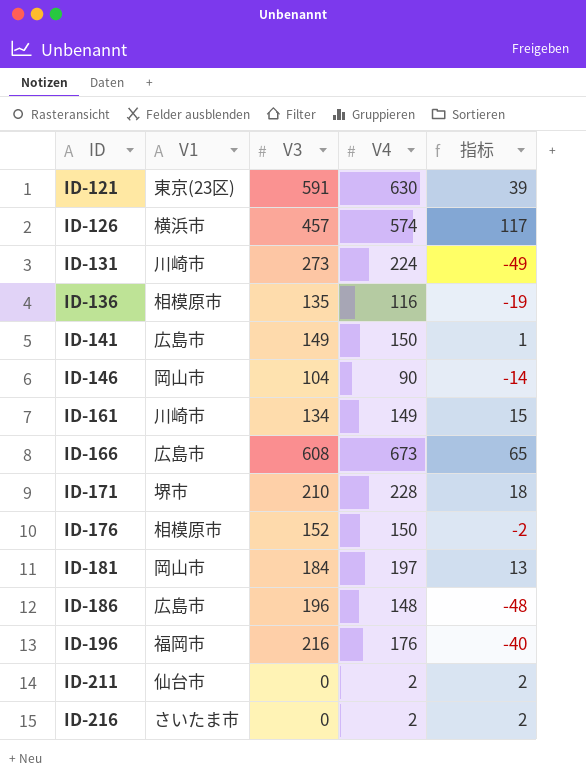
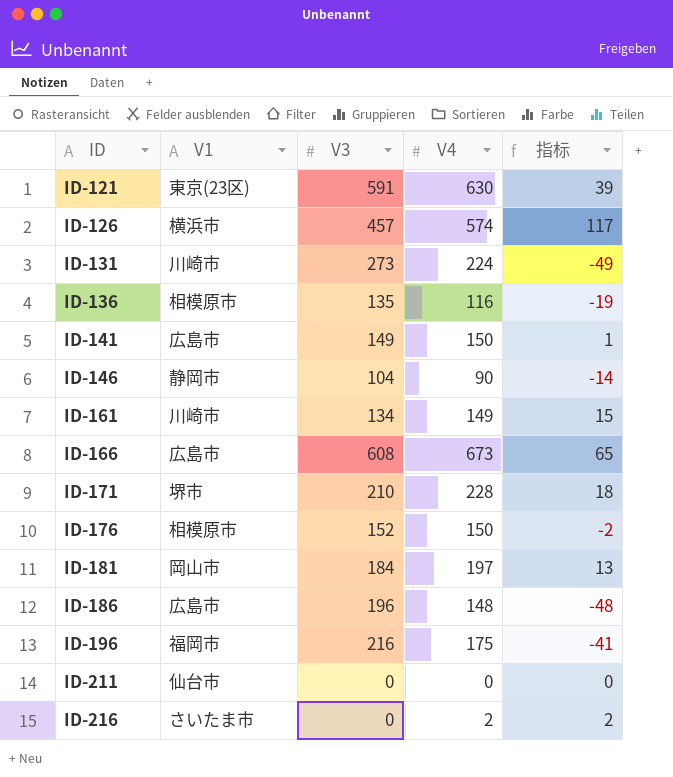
ID-146 | V1: 岡山市 -> 静岡市
ID-196 | V4: 176 -> 175
ID-196 | 指标: -40 -> -41
ID-211 | V4: 2 -> 0
ID-211 | 指标: 2 -> 0

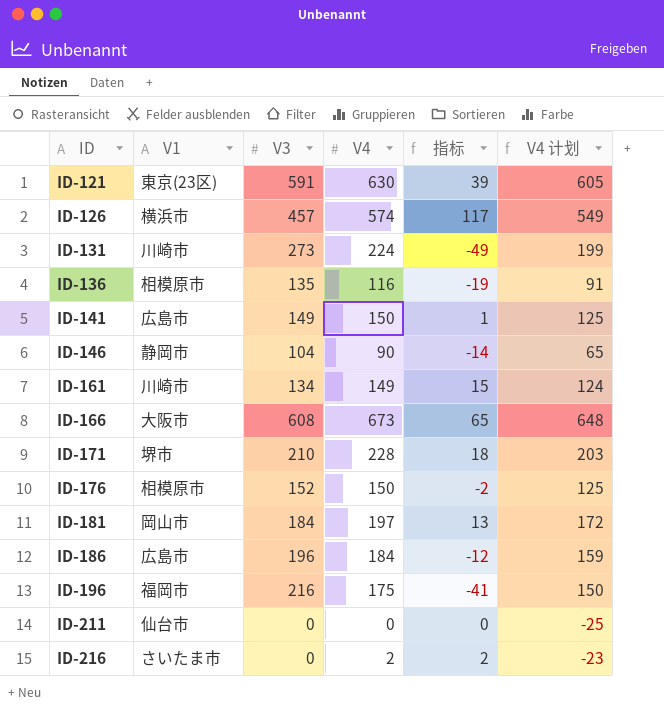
column V4 计划 | formula: none -> [V4] - 25
ID-166 | V1: 広島市 -> 大阪市
ID-186 | V4: 148 -> 184
ID-186 | 指标: -48 -> -12

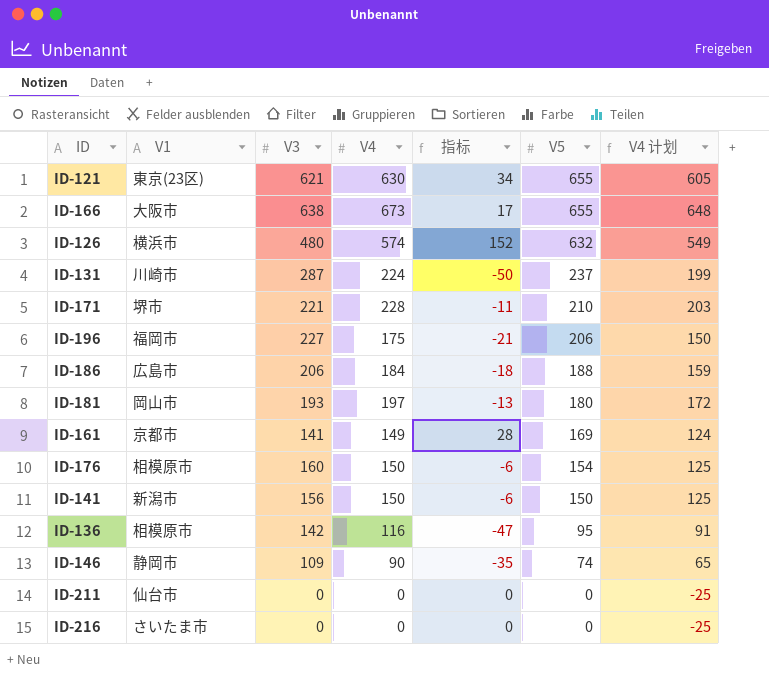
row order: ID ascending -> V5 descending
column 指标 | formula: [V4] - [V3] -> [V5] - [V3]
column V5 | position: none -> 6
ID-121 | V3: 591 -> 621
ID-166 | V3: 608 -> 638
ID-126 | V3: 457 -> 480
ID-131 | V3: 273 -> 287
ID-171 | V3: 210 -> 221
ID-196 | V3: 216 -> 227
ID-186 | V3: 196 -> 206
ID-181 | V3: 184 -> 193
ID-161 | V1: 川崎市 -> 京都市
ID-161 | V3: 134 -> 141
ID-176 | V3: 152 -> 160
ID-141 | V1: 広島市 -> 新潟市
ID-141 | V3: 149 -> 156
ID-136 | V3: 135 -> 142
ID-146 | V3: 104 -> 109
ID-216 | V4: 2 -> 0
ID-216 | V4 计划: -23 -> -25

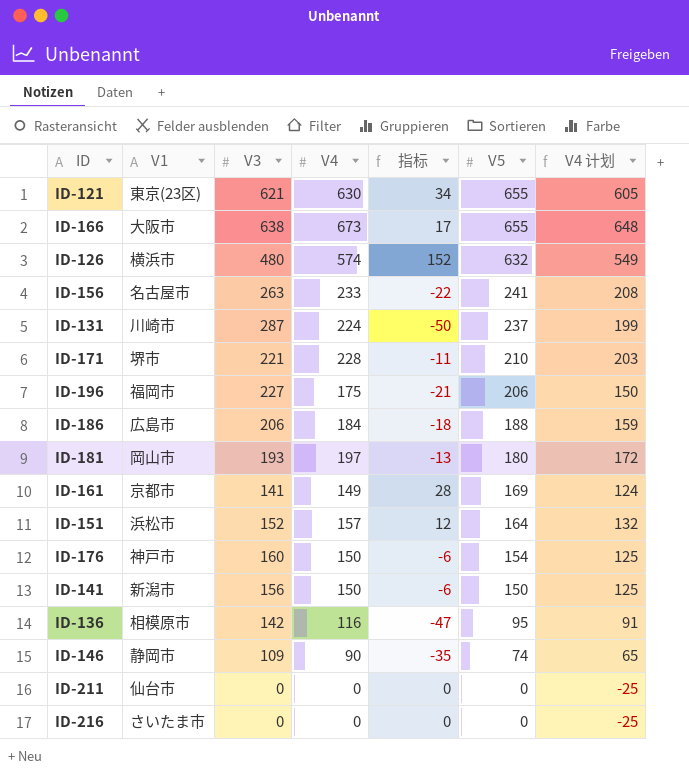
row ID-156: none -> 名古屋市 | 263 | 233 | -22 | 241 | 208
row ID-151: none -> 浜松市 | 152 | 157 | 12 | 164 | 132
ID-176 | V1: 相模原市 -> 神戸市

